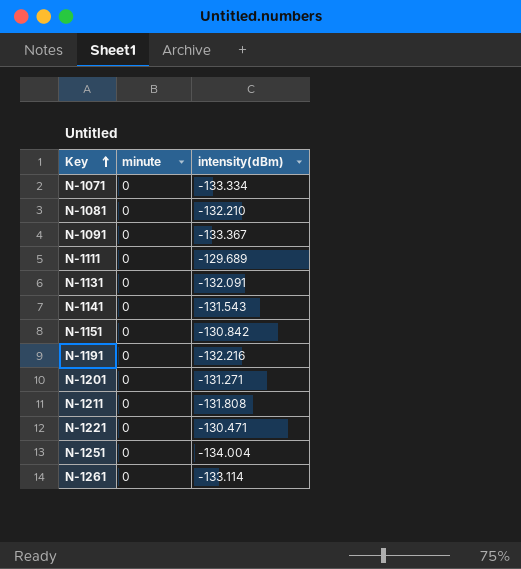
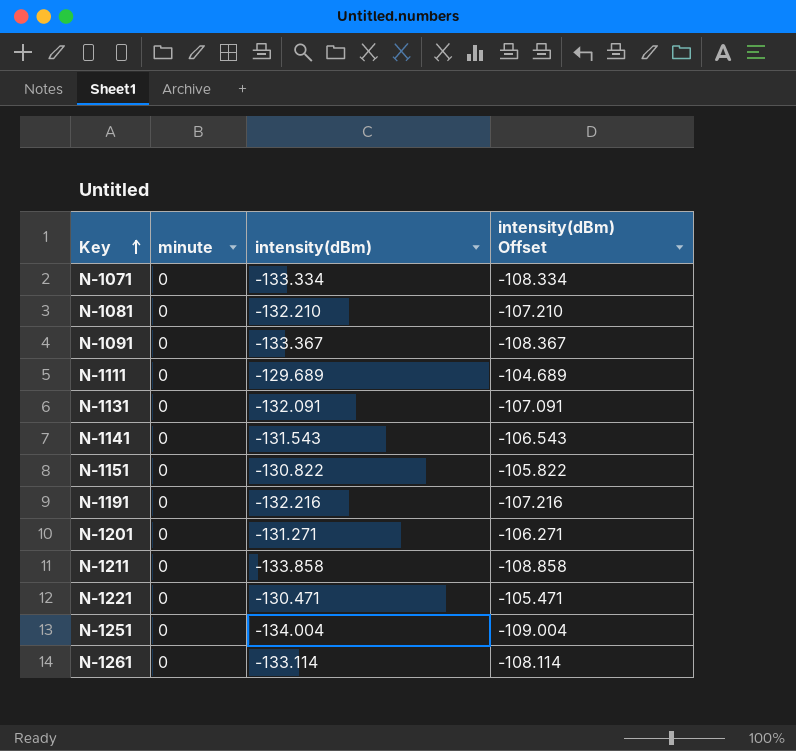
column intensity(dBm) Offset | formula: none -> [intensity(dBm)] + 25
N-1151 | intensity(dBm): -130.842 -> -130.822
N-1211 | intensity(dBm): -131.808 -> -133.858

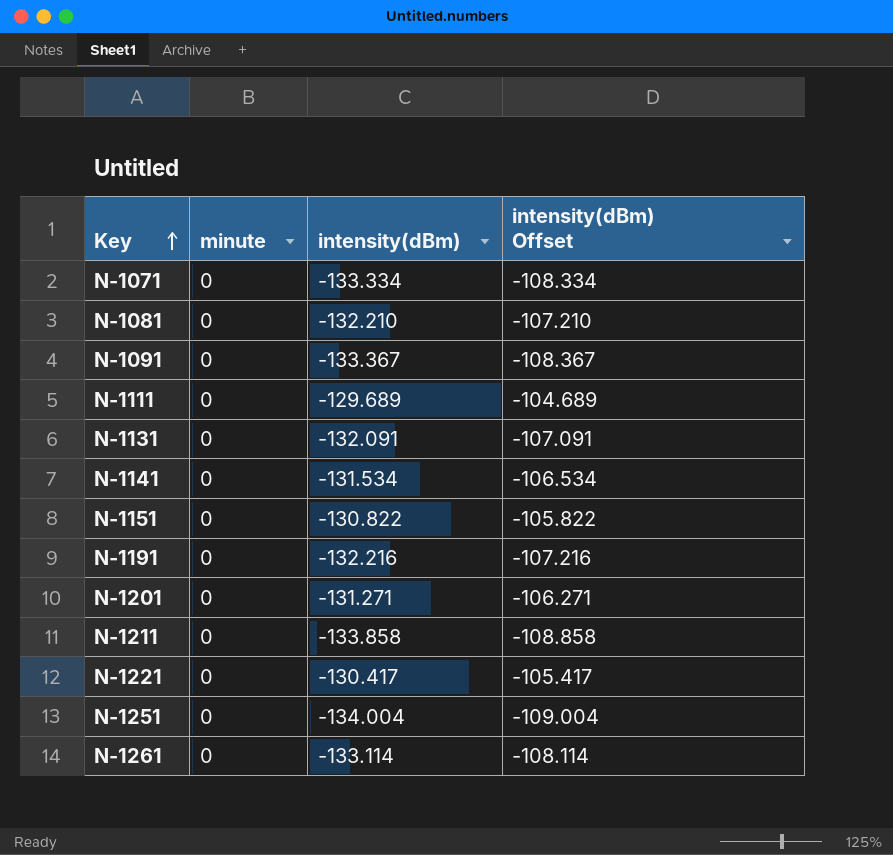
N-1141 | intensity(dBm): -131.543 -> -131.534
N-1141 | intensity(dBm) Offset: -106.543 -> -106.534
N-1221 | intensity(dBm): -130.471 -> -130.417
N-1221 | intensity(dBm) Offset: -105.471 -> -105.417

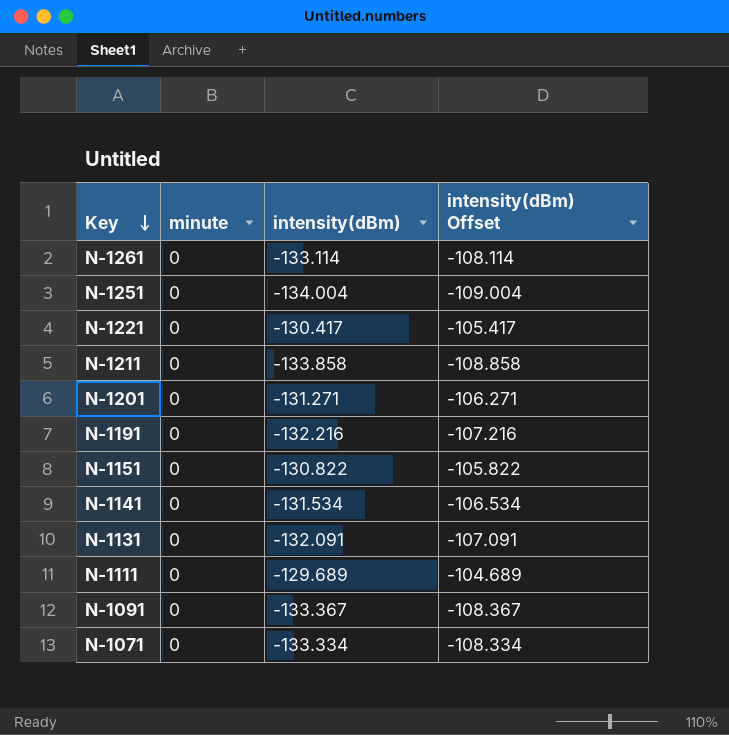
row order: Key ascending -> Key descending
row N-1081: 0 | -132.210 | -107.210 -> none

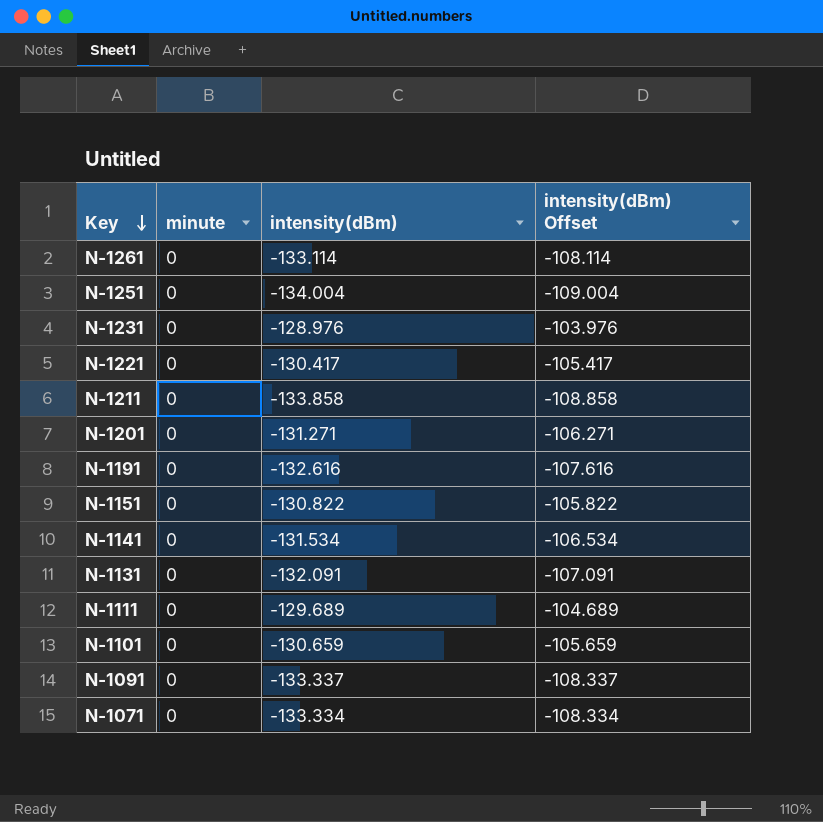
row N-1231: none -> 0 | -128.976 | -103.976
N-1191 | intensity(dBm): -132.216 -> -132.616
N-1191 | intensity(dBm) Offset: -107.216 -> -107.616
row N-1101: none -> 0 | -130.659 | -105.659
N-1091 | intensity(dBm): -133.367 -> -133.337
N-1091 | intensity(dBm) Offset: -108.367 -> -108.337

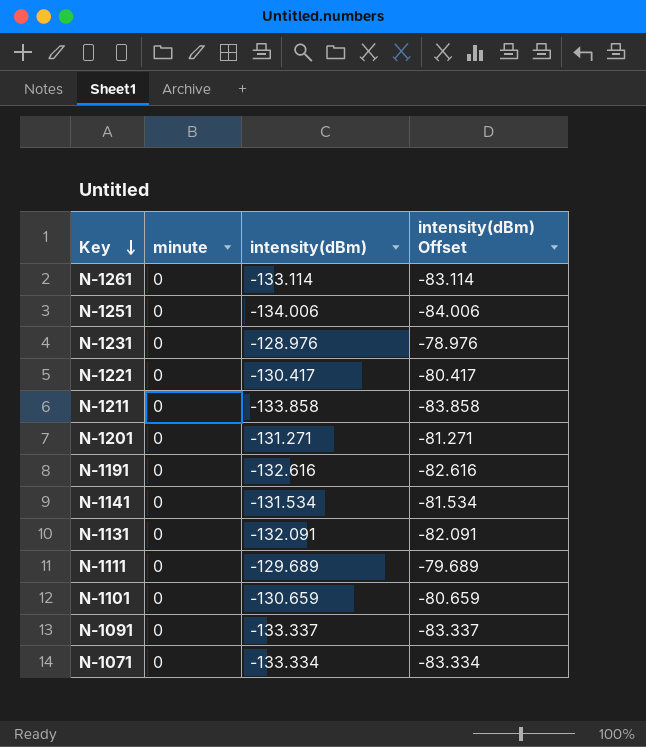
column intensity(dBm) Offset | formula: [intensity(dBm)] + 25 -> [intensity(dBm)] + 50
row N-1151: 0 | -130.822 | -105.822 -> none
N-1251 | intensity(dBm): -134.004 -> -134.006

